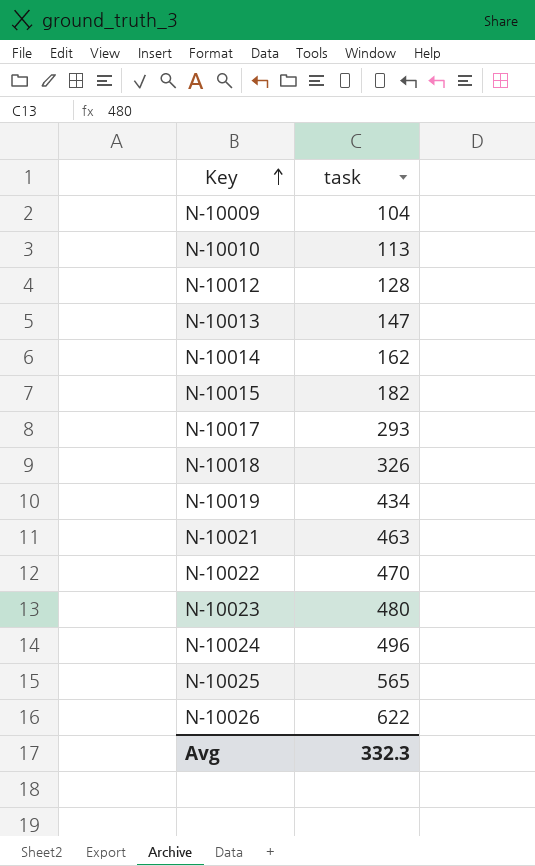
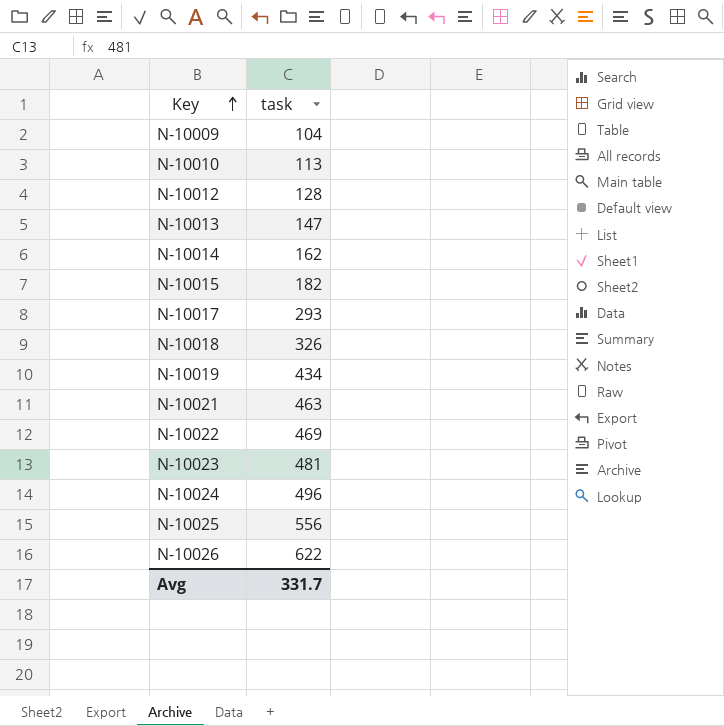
N-10022 | task: 470 -> 469
N-10023 | task: 480 -> 481
N-10025 | task: 565 -> 556
Avg | task: 332.3 -> 331.7

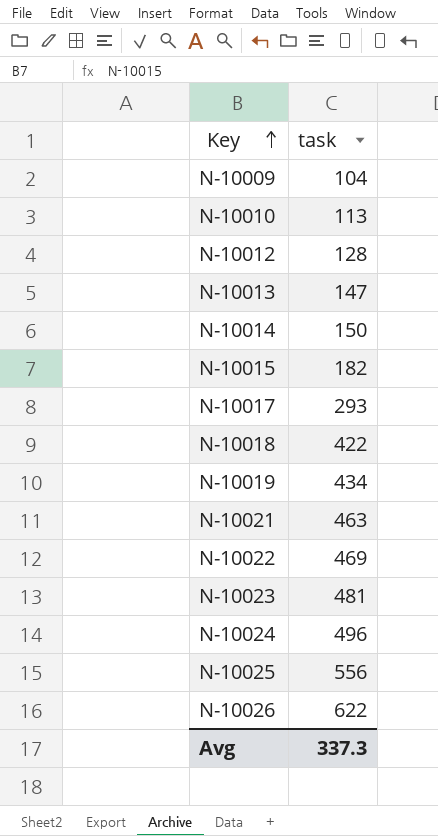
N-10014 | task: 162 -> 150
N-10018 | task: 326 -> 422
Avg | task: 331.7 -> 337.3

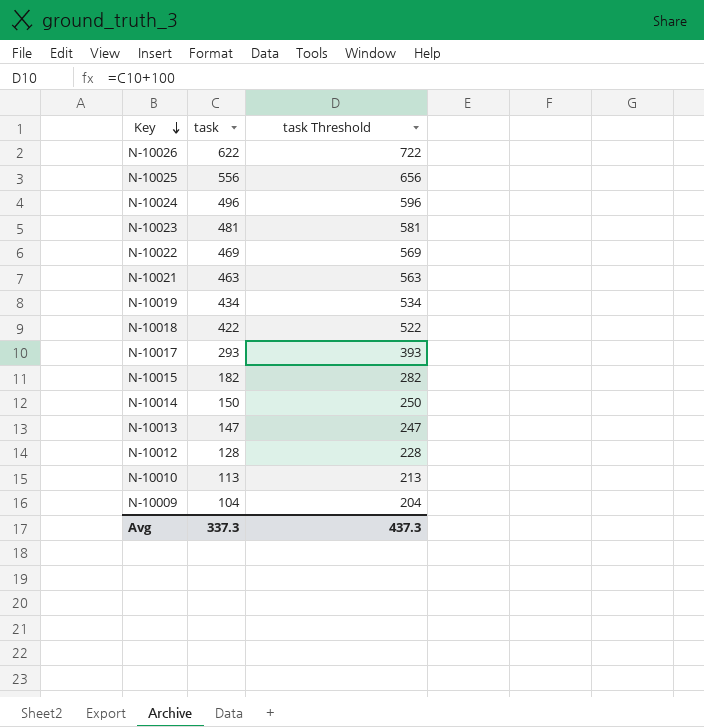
row order: Key ascending -> Key descending
column task Threshold | formula: none -> [task] + 100

